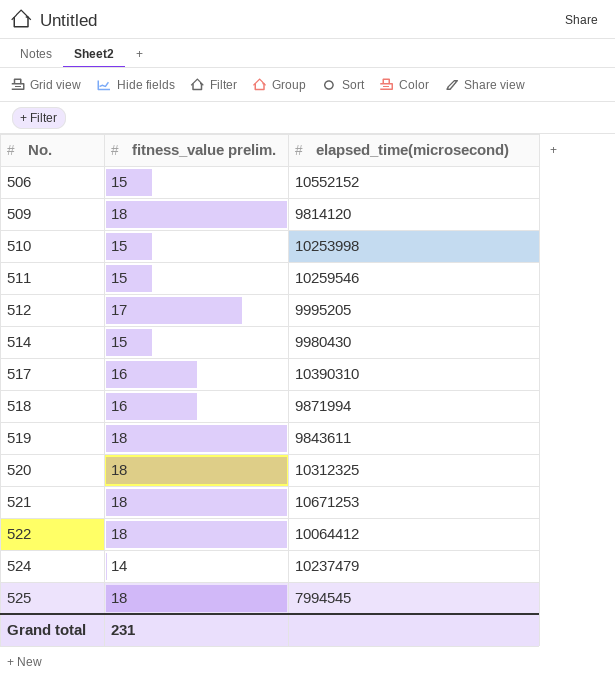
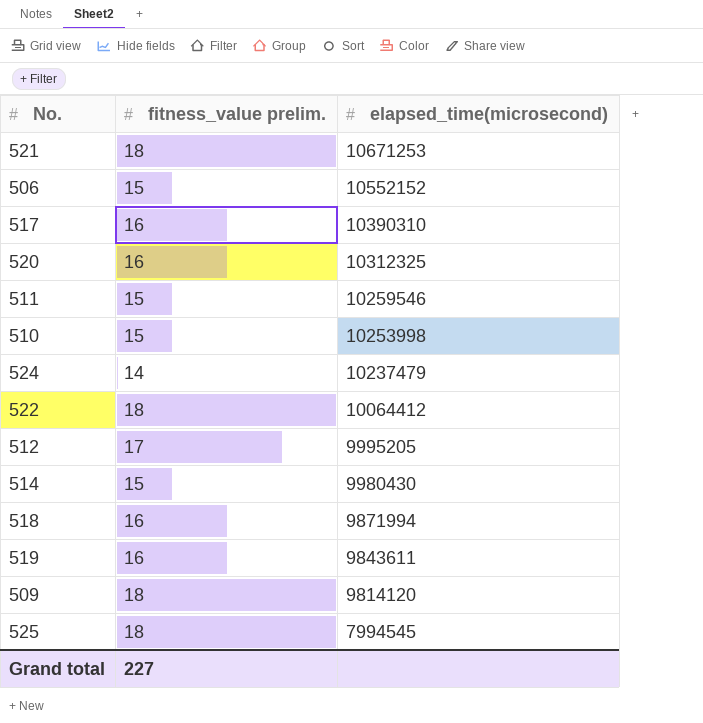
row order: No. ascending -> elapsed_time(microsecond) descending
520 | fitness_value prelim.: 18 -> 16
519 | fitness_value prelim.: 18 -> 16
Grand total | fitness_value prelim.: 231 -> 227

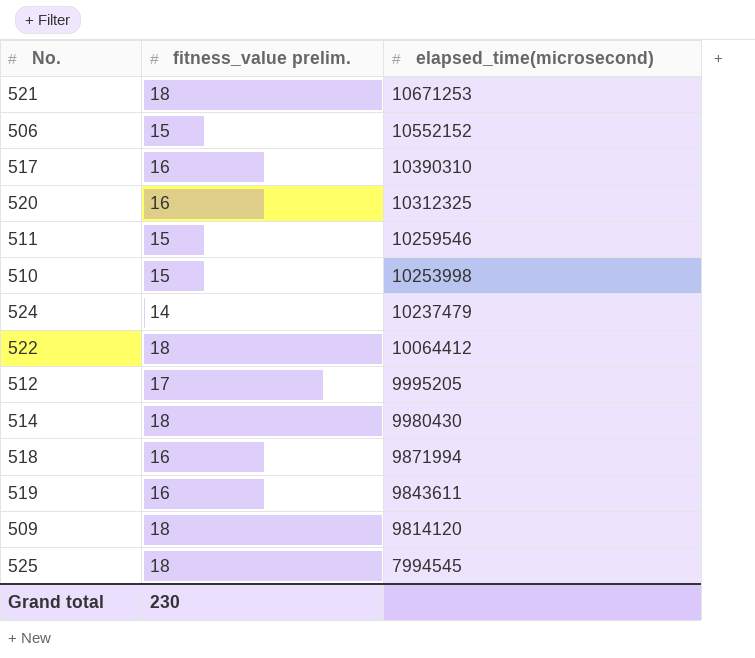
514 | fitness_value prelim.: 15 -> 18
Grand total | fitness_value prelim.: 227 -> 230

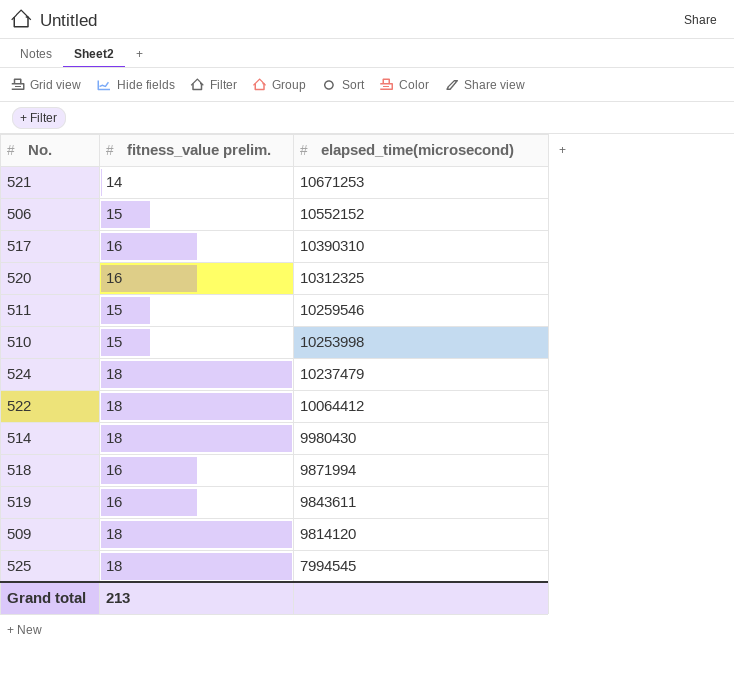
row 512: 17 | 9995205 -> none
521 | fitness_value prelim.: 18 -> 14
524 | fitness_value prelim.: 14 -> 18
Grand total | fitness_value prelim.: 230 -> 213

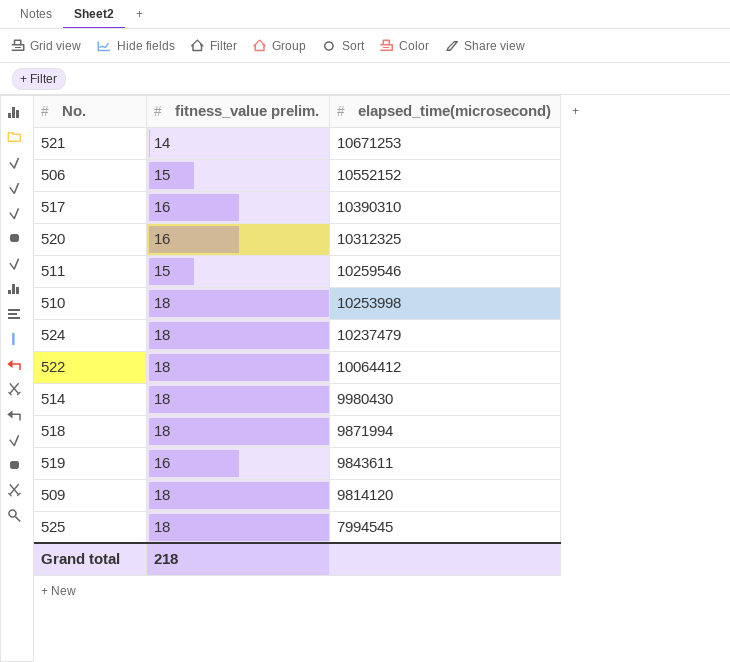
510 | fitness_value prelim.: 15 -> 18
518 | fitness_value prelim.: 16 -> 18
Grand total | fitness_value prelim.: 213 -> 218

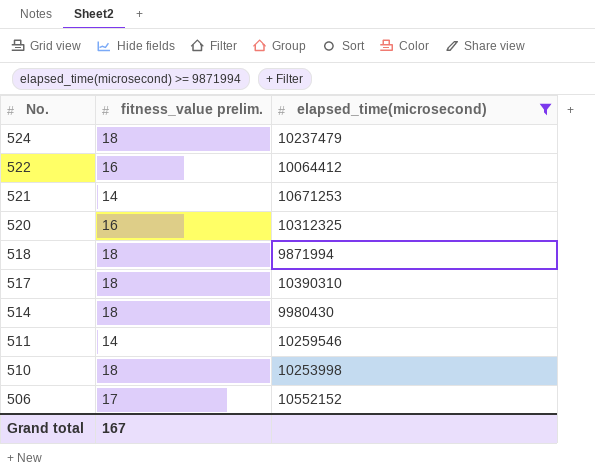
filter: none -> elapsed_time(microsecond) >= 9871994
row order: elapsed_time(microsecond) descending -> No. descending
522 | fitness_value prelim.: 18 -> 16
517 | fitness_value prelim.: 16 -> 18
511 | fitness_value prelim.: 15 -> 14
506 | fitness_value prelim.: 15 -> 17
Grand total | fitness_value prelim.: 218 -> 167

